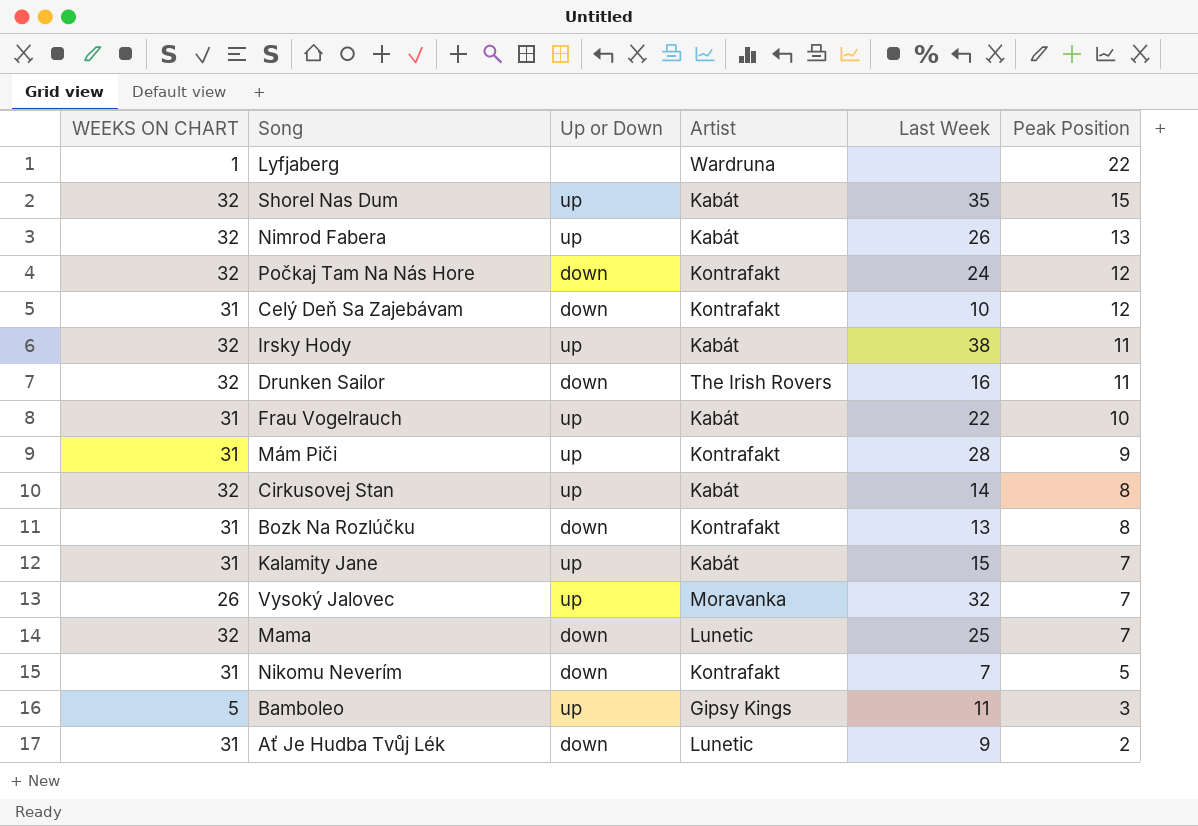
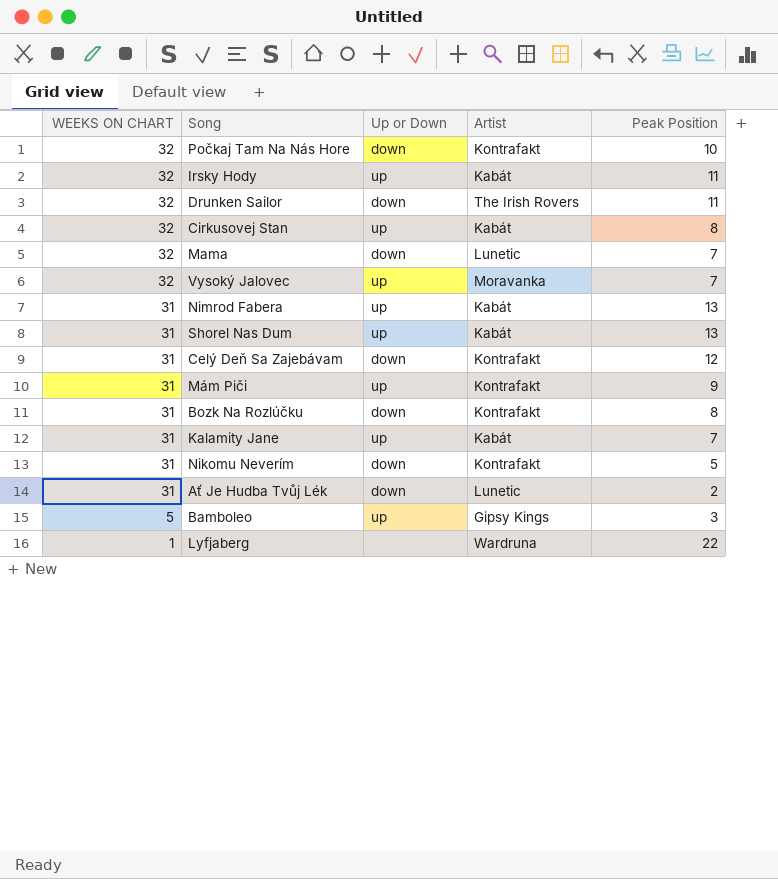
row order: Peak Position descending -> WEEKS ON CHART descending
column Last Week | position: 5 -> none
row Frau Vogelrauch: 31 | up | Kabát | 22 | 10 -> none
Počkaj Tam Na Nás Hore | Peak Position: 12 -> 10
Vysoký Jalovec | WEEKS ON CHART: 26 -> 32
Nimrod Fabera | WEEKS ON CHART: 32 -> 31
Shorel Nas Dum | WEEKS ON CHART: 32 -> 31
Shorel Nas Dum | Peak Position: 15 -> 13

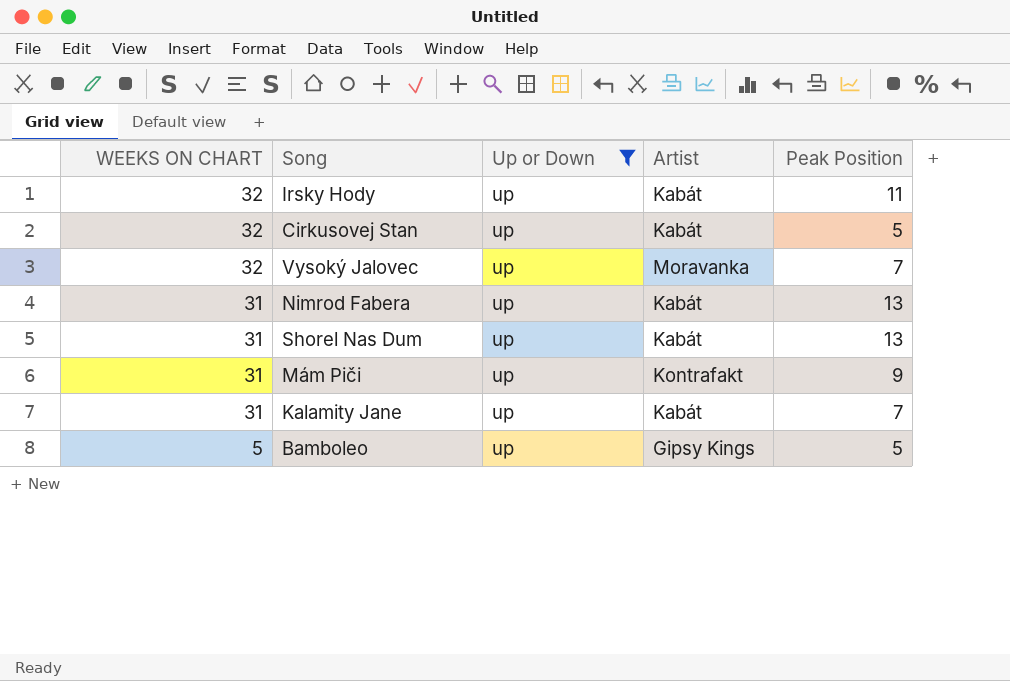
filter: none -> Up or Down = up
Cirkusovej Stan | Peak Position: 8 -> 5
Bamboleo | Peak Position: 3 -> 5

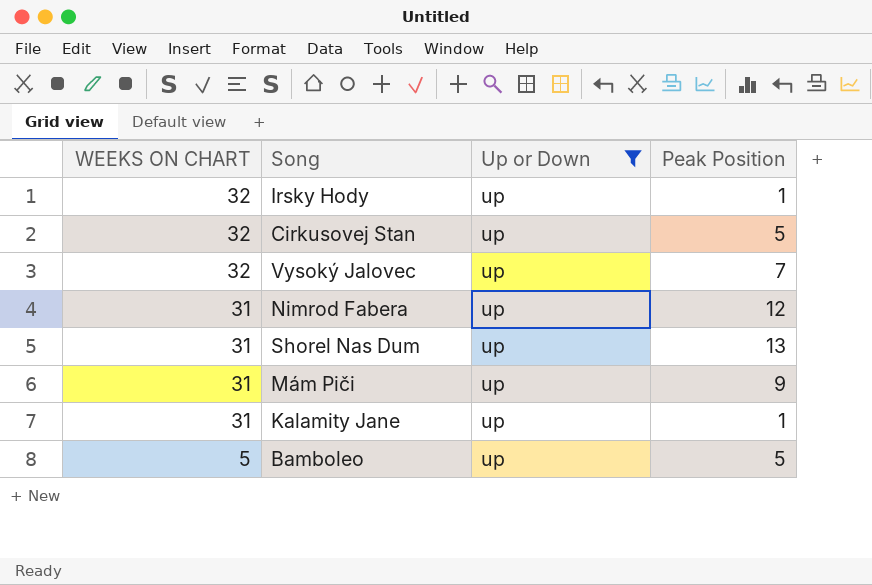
column Artist | position: 4 -> none
Irsky Hody | Peak Position: 11 -> 1
Nimrod Fabera | Peak Position: 13 -> 12
Kalamity Jane | Peak Position: 7 -> 1

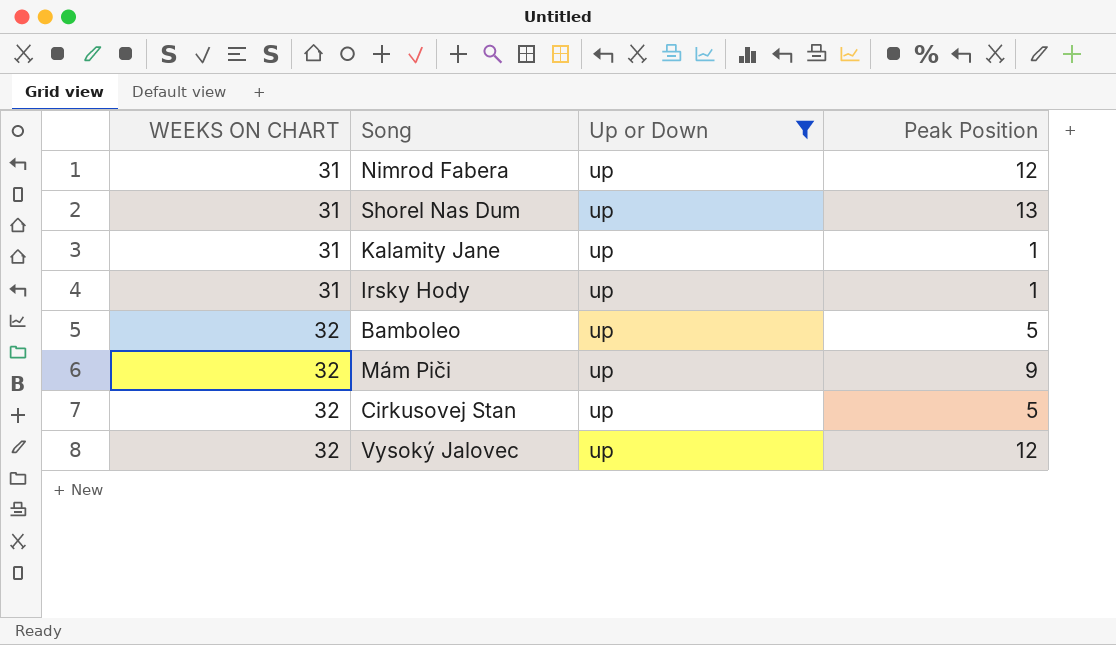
row order: WEEKS ON CHART descending -> WEEKS ON CHART ascending
Irsky Hody | WEEKS ON CHART: 32 -> 31
Bamboleo | WEEKS ON CHART: 5 -> 32
Mám Piči | WEEKS ON CHART: 31 -> 32
Vysoký Jalovec | Peak Position: 7 -> 12

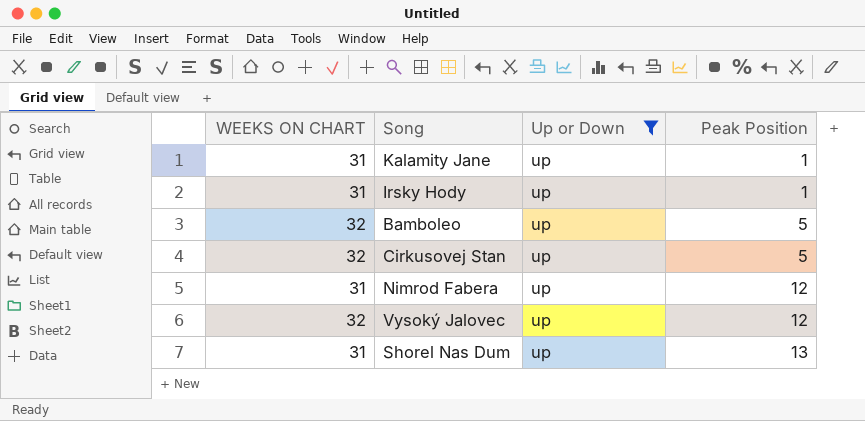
row order: WEEKS ON CHART ascending -> Peak Position ascending
row Mám Piči: 32 | up | 9 -> none

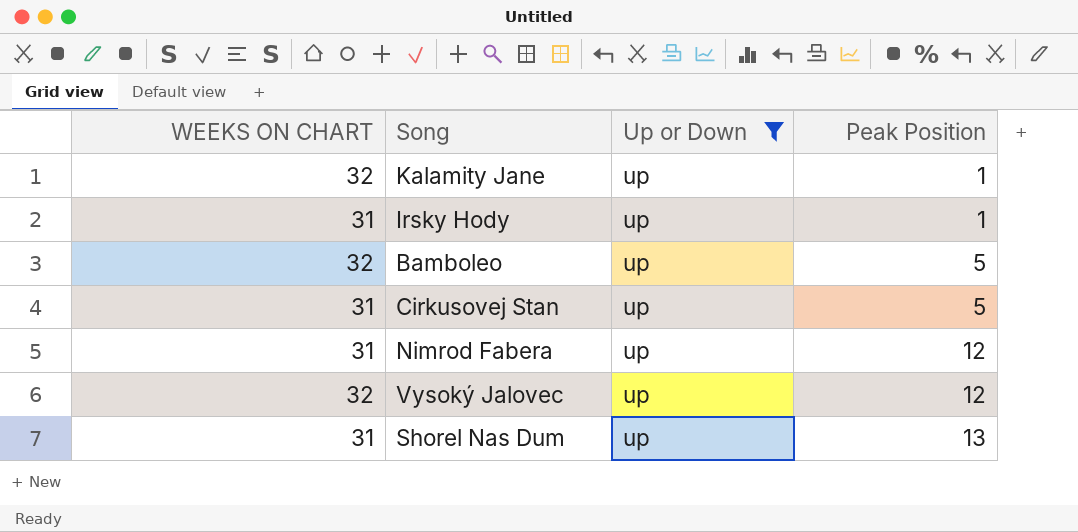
Kalamity Jane | WEEKS ON CHART: 31 -> 32
Cirkusovej Stan | WEEKS ON CHART: 32 -> 31

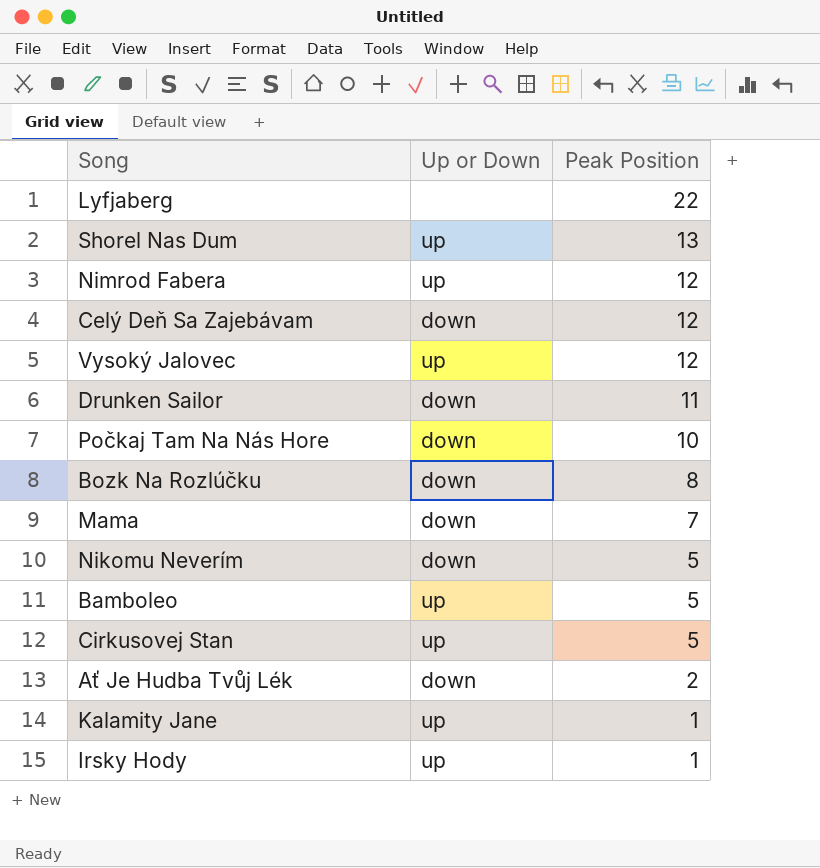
filter: Up or Down = up -> none
row order: Peak Position ascending -> Peak Position descending
column WEEKS ON CHART | position: 1 -> none

